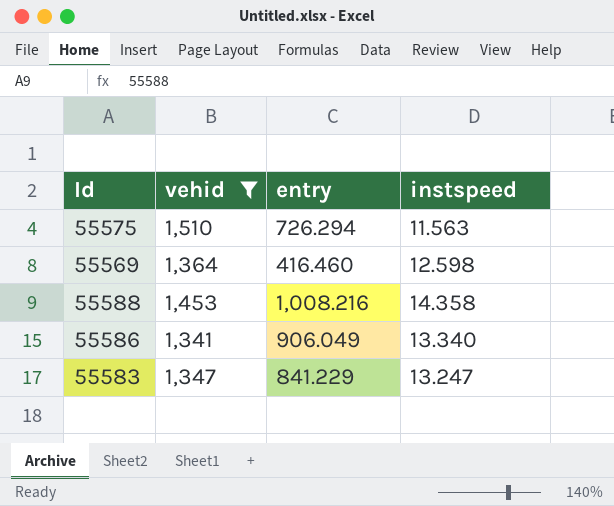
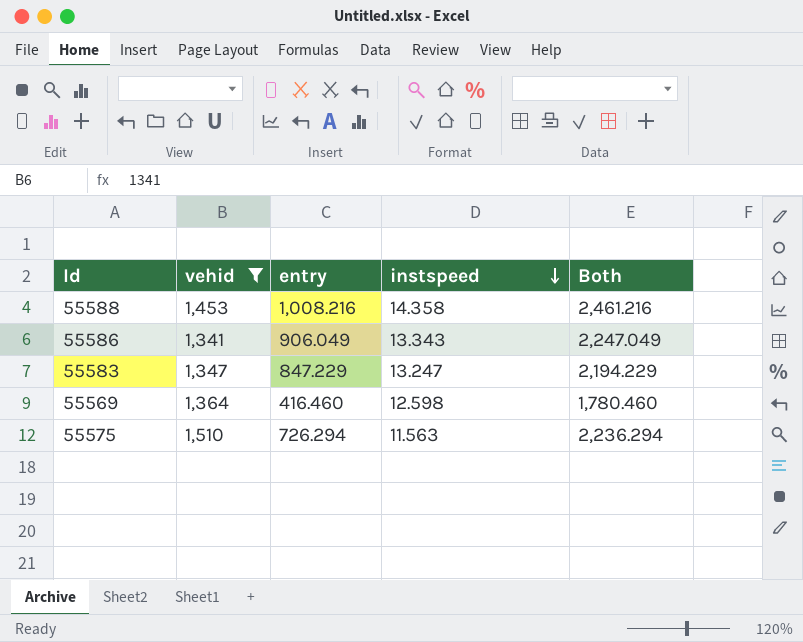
row order: none -> instspeed descending
column Both | formula: none -> [vehid] + [entry]
55586 | instspeed: 13.340 -> 13.343
55583 | entry: 841.229 -> 847.229

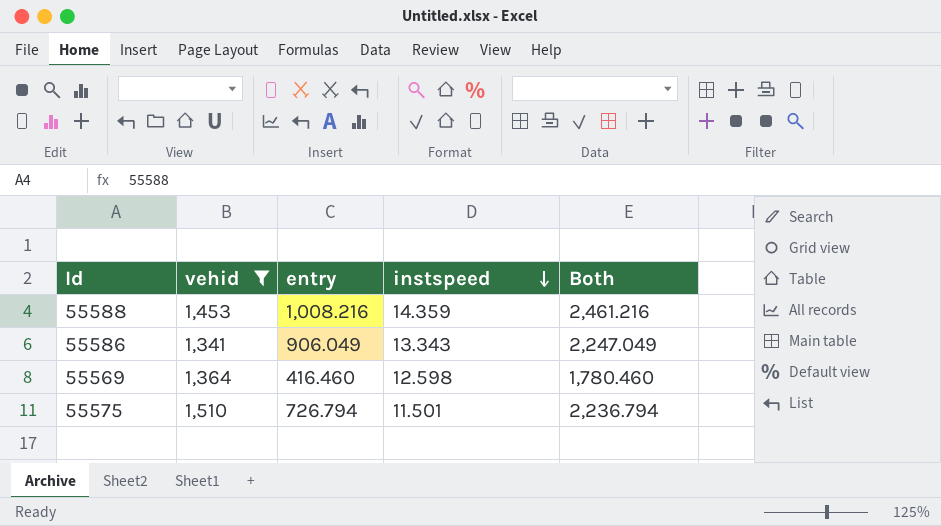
row 55583: 1,347 | 847.229 | 13.247 | 2,194.229 -> none
55588 | instspeed: 14.358 -> 14.359
55575 | entry: 726.294 -> 726.794
55575 | instspeed: 11.563 -> 11.501
55575 | Both: 2,236.294 -> 2,236.794

